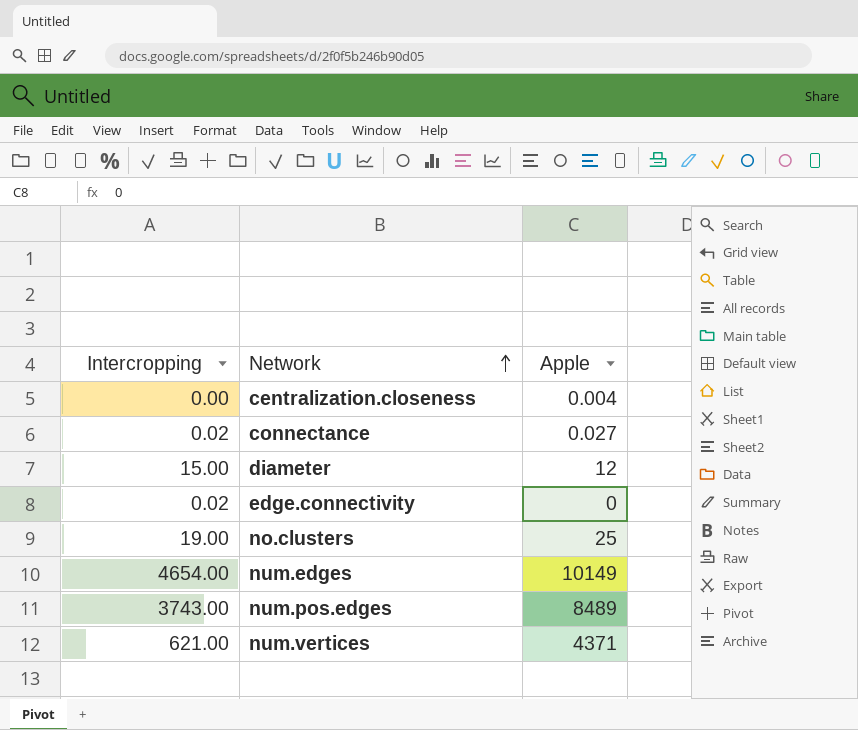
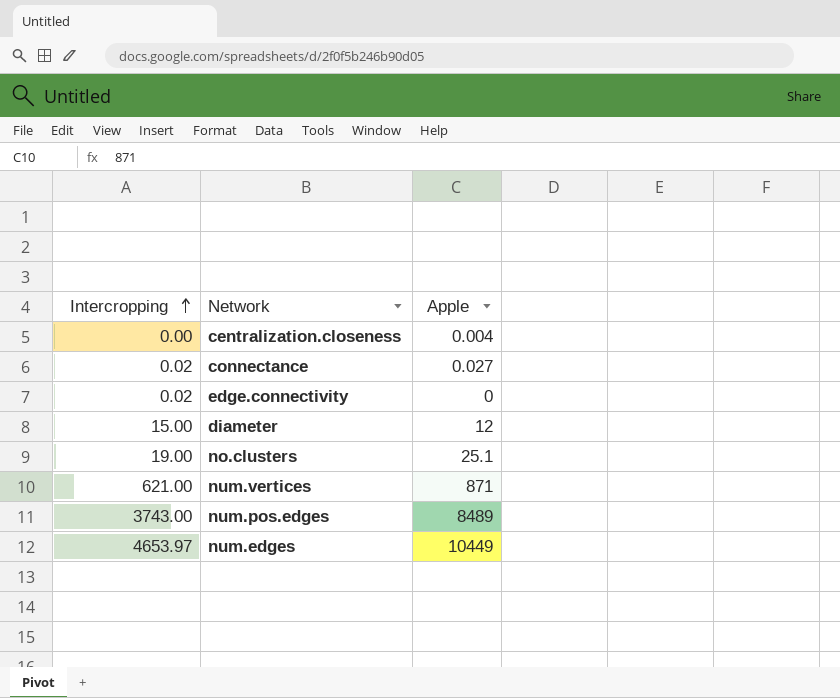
row order: Network ascending -> Intercropping ascending
no.clusters | Apple: 25 -> 25.1
num.vertices | Apple: 4371 -> 871
num.edges | Intercropping: 4654.00 -> 4653.97
num.edges | Apple: 10149 -> 10449

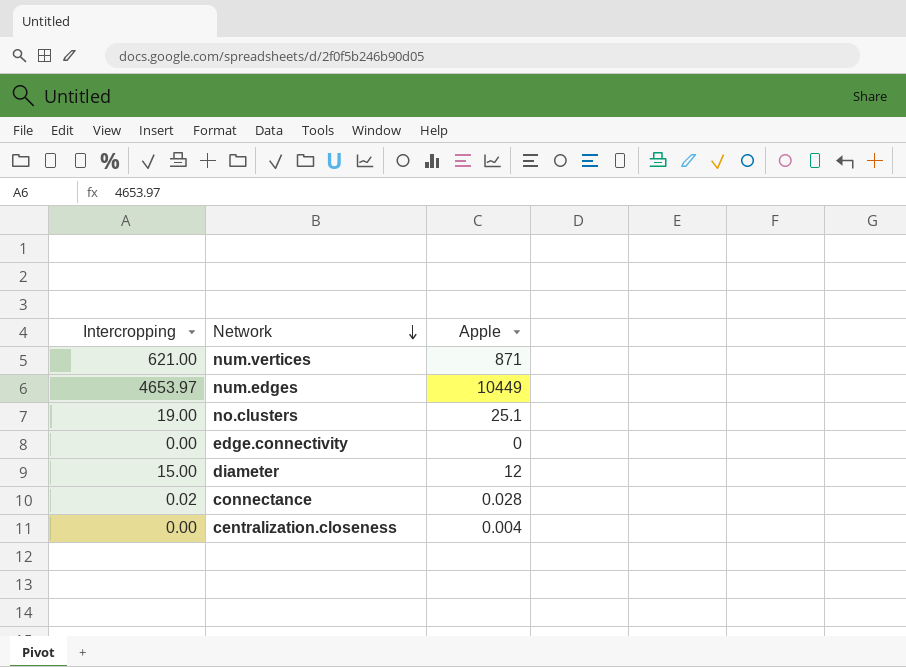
row order: Intercropping ascending -> Network descending
row num.pos.edges: 3743.00 | 8489 -> none
edge.connectivity | Intercropping: 0.02 -> 0.00
connectance | Apple: 0.027 -> 0.028

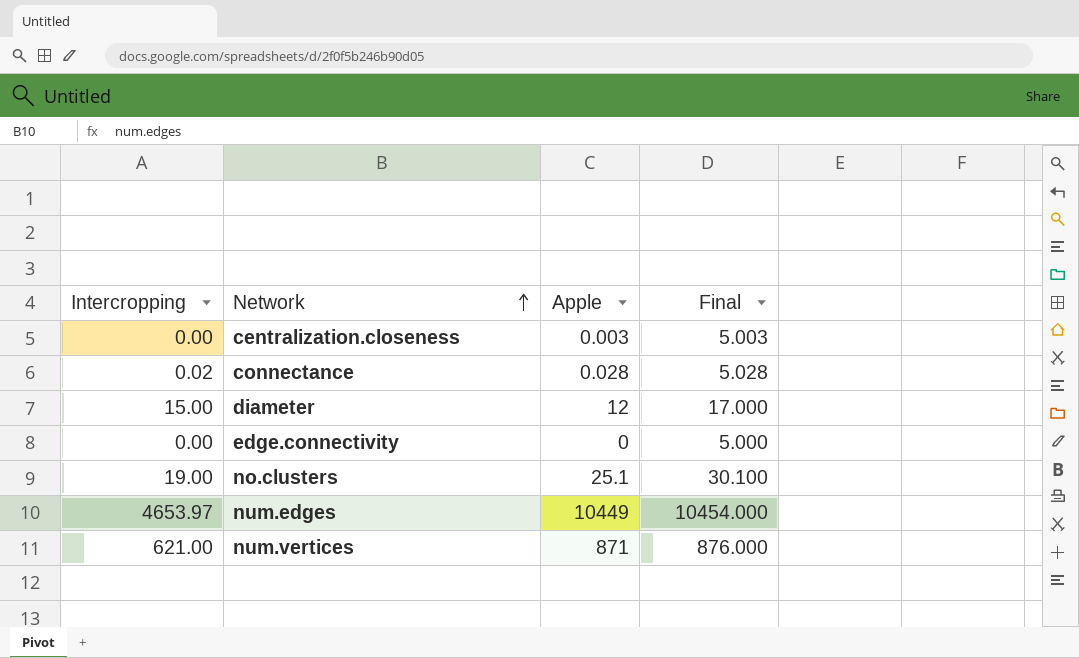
row order: Network descending -> Network ascending
column Final | formula: none -> [Apple] + 5
centralization.closeness | Apple: 0.004 -> 0.003

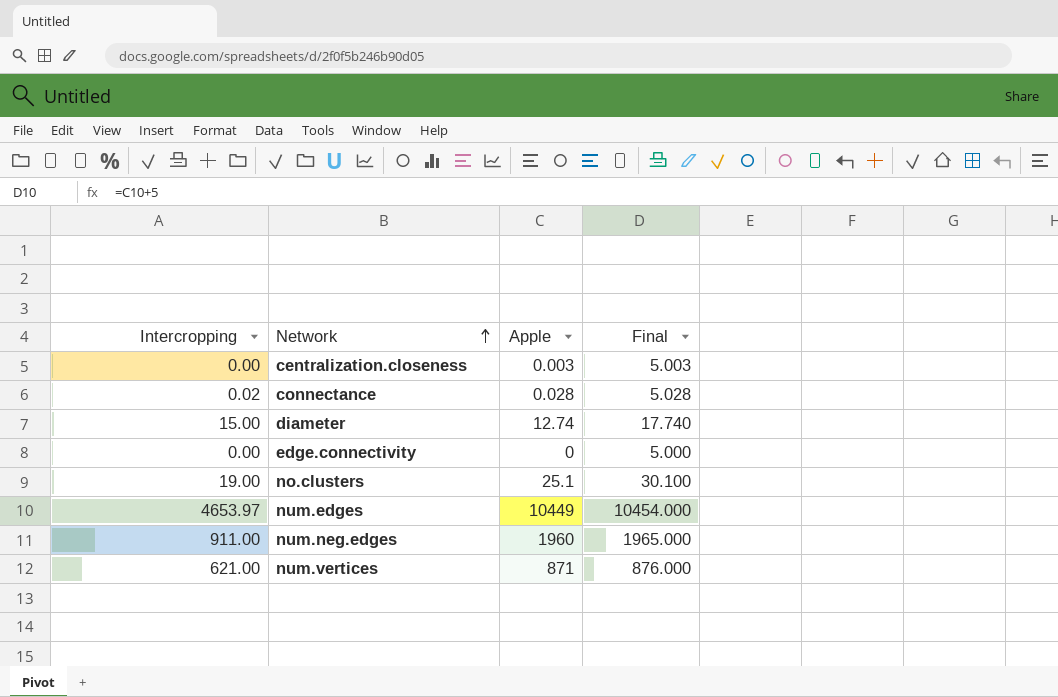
diameter | Apple: 12 -> 12.74
diameter | Final: 17.000 -> 17.740
row num.neg.edges: none -> 911.00 | 1960 | 1965.000

